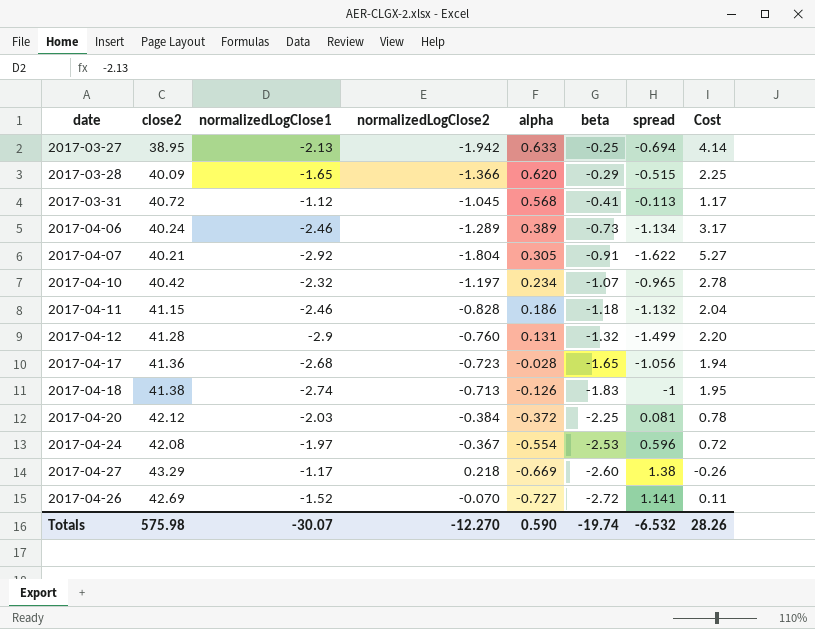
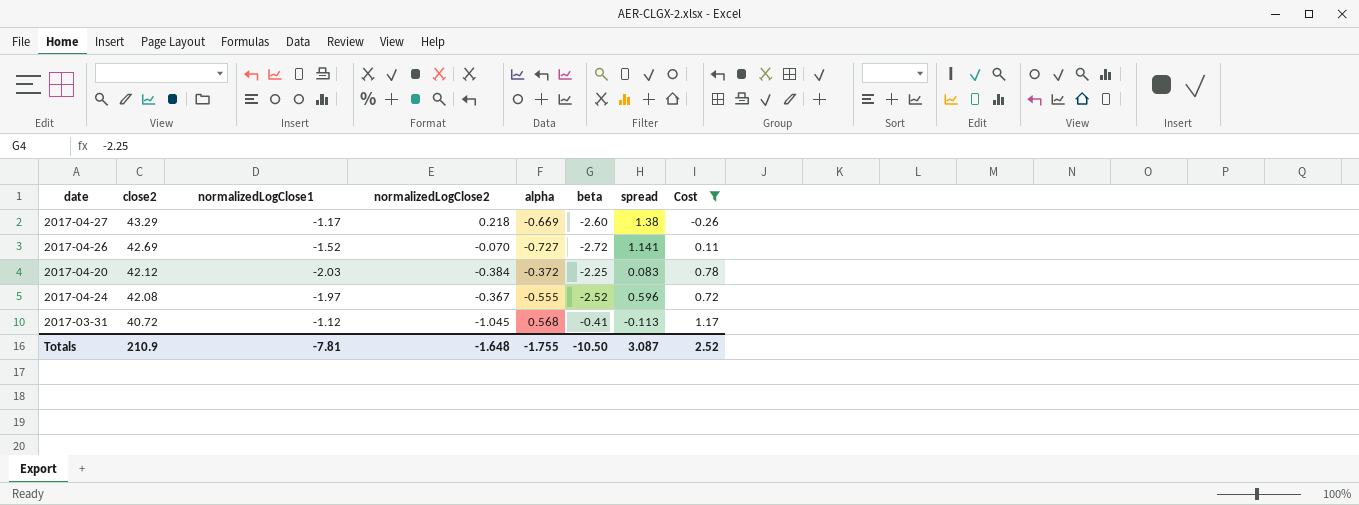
filter: none -> Cost <= 1.17
row order: alpha descending -> close2 descending
2017-04-20 | spread: 0.081 -> 0.083
2017-04-24 | alpha: -0.554 -> -0.555
2017-04-24 | beta: -2.53 -> -2.52
Totals | close2: 575.98 -> 210.9
Totals | normalizedLogClose1: -30.07 -> -7.81
Totals | normalizedLogClose2: -12.270 -> -1.648
Totals | alpha: 0.590 -> -1.755
Totals | beta: -19.74 -> -10.50
Totals | spread: -6.532 -> 3.087
Totals | Cost: 28.26 -> 2.52

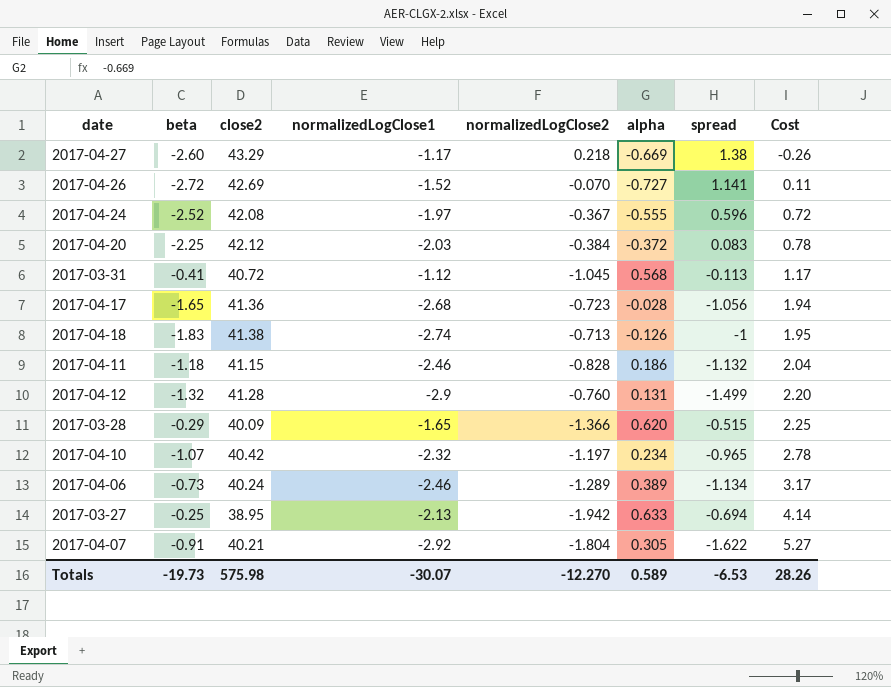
filter: Cost <= 1.17 -> none
row order: close2 descending -> Cost ascending
column beta | position: 6 -> 2
Totals | beta: -10.50 -> -19.73
Totals | close2: 210.9 -> 575.98
Totals | normalizedLogClose1: -7.81 -> -30.07
Totals | normalizedLogClose2: -1.648 -> -12.270
Totals | alpha: -1.755 -> 0.589
Totals | spread: 3.087 -> -6.53
Totals | Cost: 2.52 -> 28.26

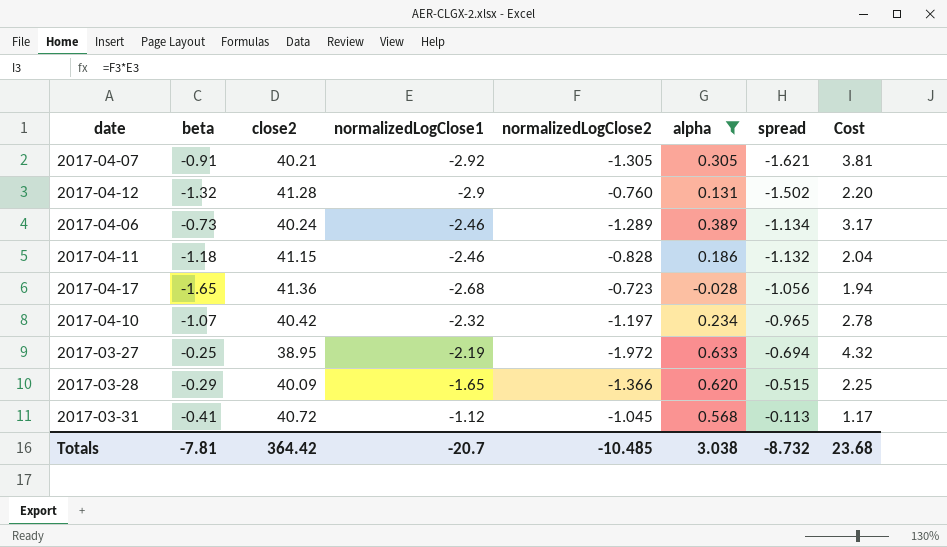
filter: none -> alpha >= -0.028
row order: Cost ascending -> spread ascending
2017-04-07 | normalizedLogClose2: -1.804 -> -1.305
2017-04-07 | spread: -1.622 -> -1.621
2017-04-07 | Cost: 5.27 -> 3.81
2017-04-12 | spread: -1.499 -> -1.502
2017-03-27 | normalizedLogClose1: -2.13 -> -2.19
2017-03-27 | normalizedLogClose2: -1.942 -> -1.972
2017-03-27 | Cost: 4.14 -> 4.32
Totals | beta: -19.73 -> -7.81
Totals | close2: 575.98 -> 364.42
Totals | normalizedLogClose1: -30.07 -> -20.7
Totals | normalizedLogClose2: -12.270 -> -10.485
Totals | alpha: 0.589 -> 3.038
Totals | spread: -6.53 -> -8.732
Totals | Cost: 28.26 -> 23.68

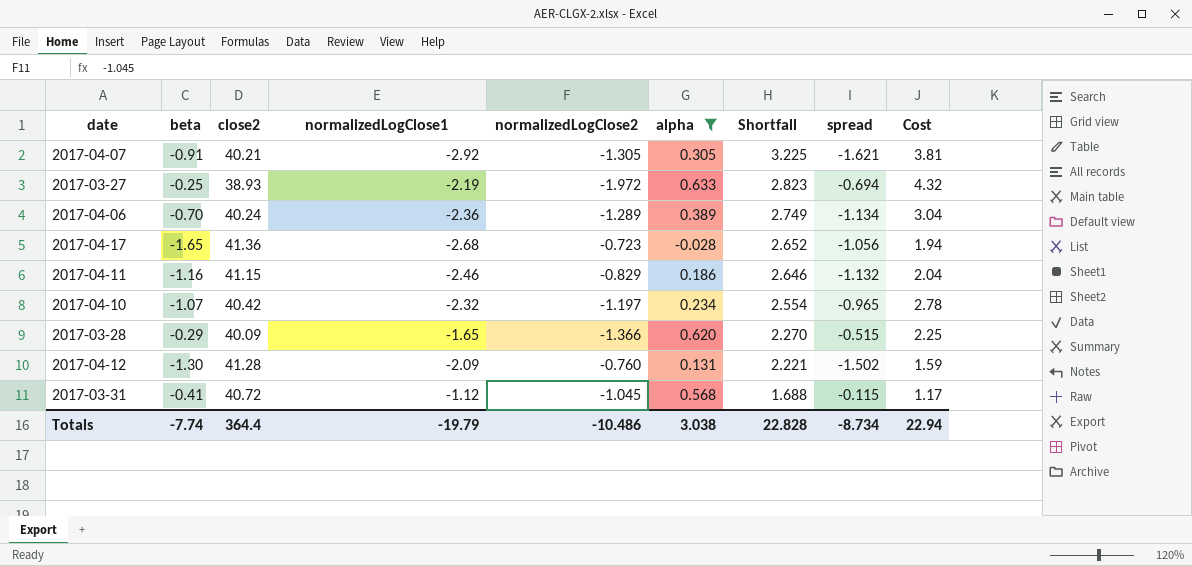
row order: spread ascending -> Shortfall descending
column Shortfall | formula: none -> [alpha] - [normalizedLogClose1]
2017-03-27 | close2: 38.95 -> 38.93
2017-04-06 | beta: -0.73 -> -0.70
2017-04-06 | normalizedLogClose1: -2.46 -> -2.36
2017-04-06 | Cost: 3.17 -> 3.04
2017-04-11 | beta: -1.18 -> -1.16
2017-04-11 | normalizedLogClose2: -0.828 -> -0.829
2017-04-12 | beta: -1.32 -> -1.30
2017-04-12 | normalizedLogClose1: -2.9 -> -2.09
2017-04-12 | Cost: 2.20 -> 1.59
2017-03-31 | spread: -0.113 -> -0.115
Totals | beta: -7.81 -> -7.74
Totals | close2: 364.42 -> 364.4
Totals | normalizedLogClose1: -20.7 -> -19.79
Totals | normalizedLogClose2: -10.485 -> -10.486
Totals | spread: -8.732 -> -8.734
Totals | Cost: 23.68 -> 22.94

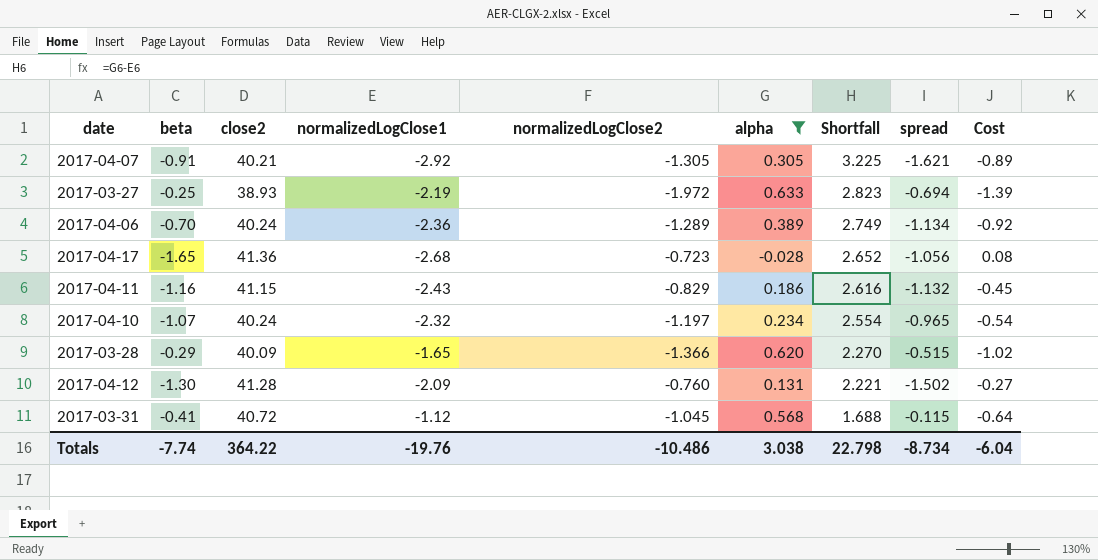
column Cost | formula: [normalizedLogClose1] * [normalizedLogClose2] -> [normalizedLogClose1] * [alpha]
2017-04-11 | normalizedLogClose1: -2.46 -> -2.43
2017-04-11 | Shortfall: 2.646 -> 2.616
2017-04-10 | close2: 40.42 -> 40.24
Totals | close2: 364.4 -> 364.22
Totals | normalizedLogClose1: -19.79 -> -19.76
Totals | Shortfall: 22.828 -> 22.798
Totals | Cost: 22.94 -> -6.04

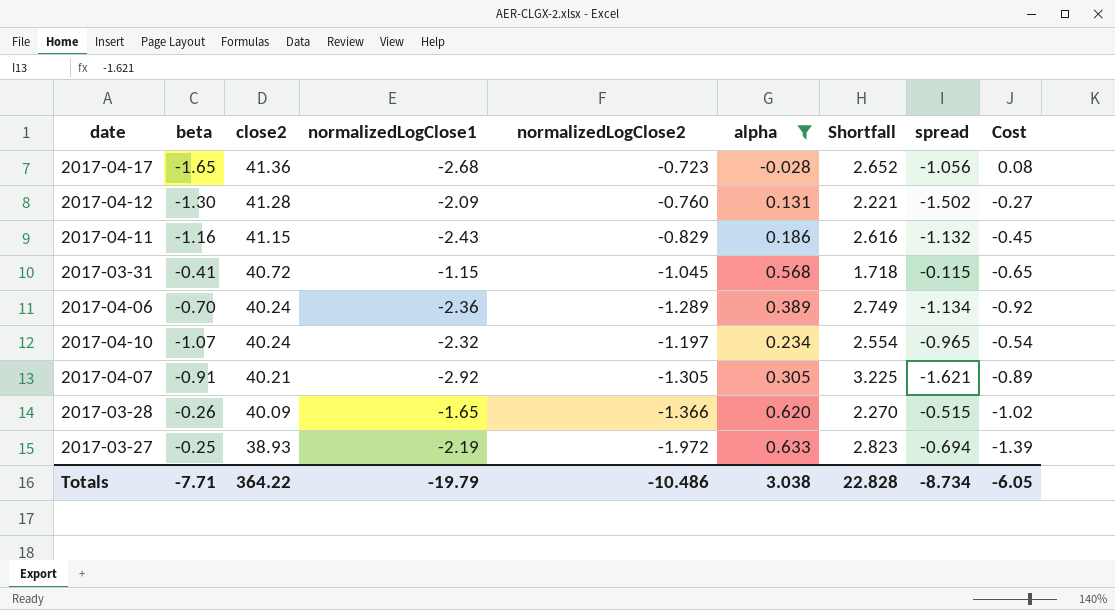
row order: Shortfall descending -> close2 descending
2017-03-31 | normalizedLogClose1: -1.12 -> -1.15
2017-03-31 | Shortfall: 1.688 -> 1.718
2017-03-31 | Cost: -0.64 -> -0.65
2017-03-28 | beta: -0.29 -> -0.26
Totals | beta: -7.74 -> -7.71
Totals | normalizedLogClose1: -19.76 -> -19.79
Totals | Shortfall: 22.798 -> 22.828
Totals | Cost: -6.04 -> -6.05

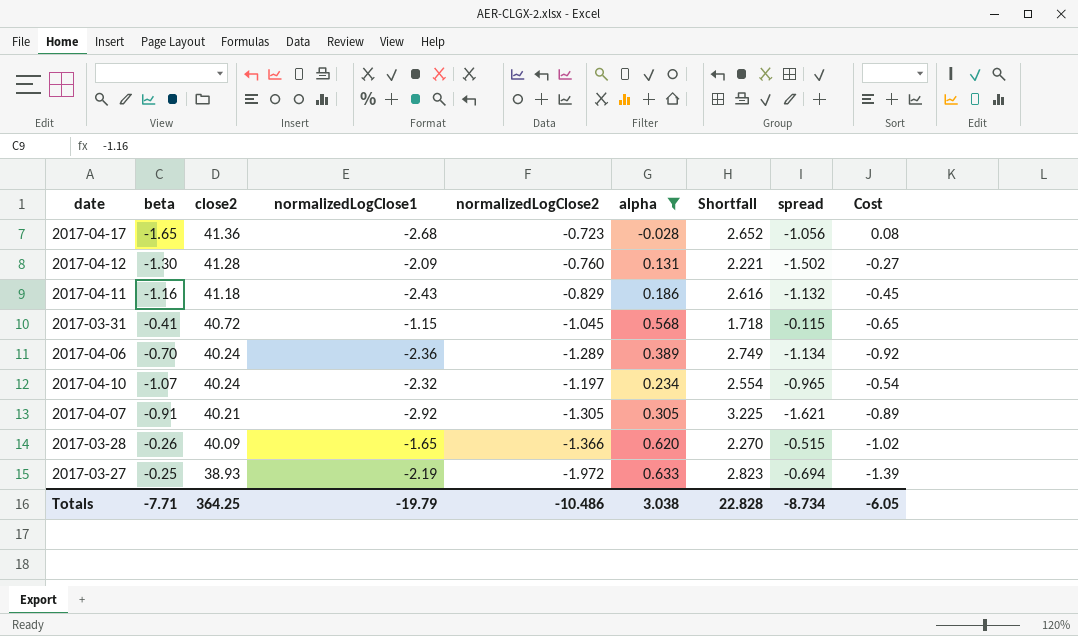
2017-04-11 | close2: 41.15 -> 41.18
Totals | close2: 364.22 -> 364.25

